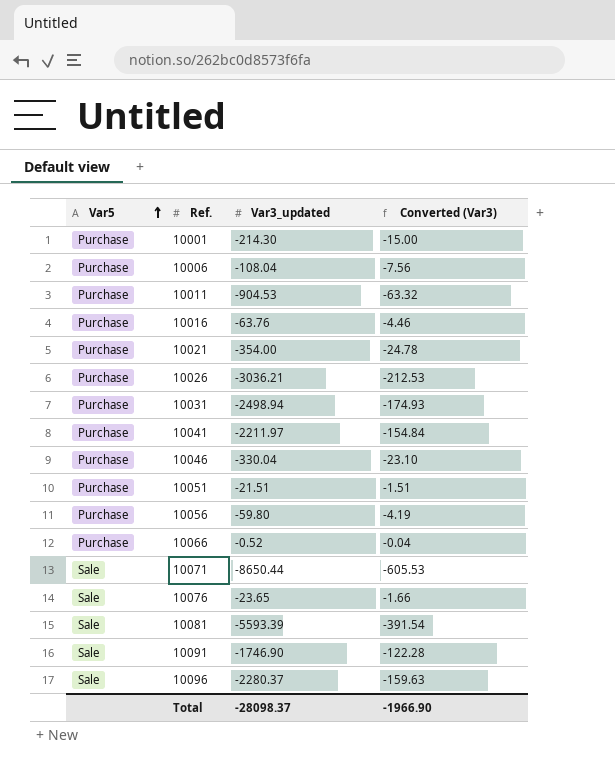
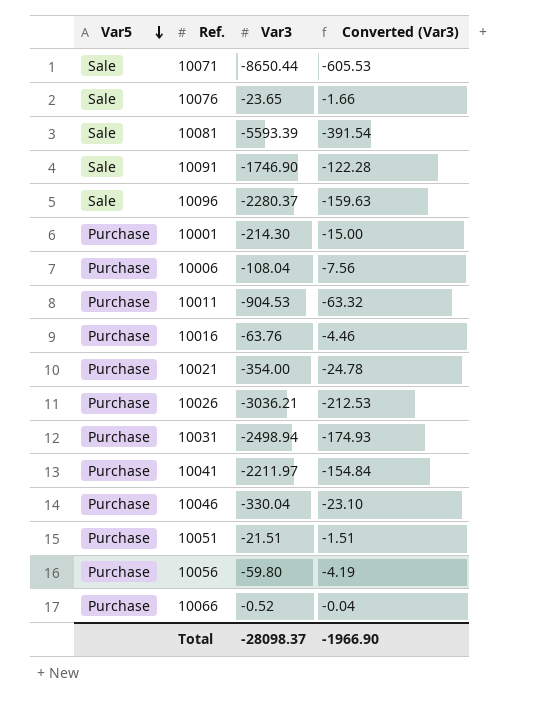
row order: Var5 ascending -> Var5 descending
column name: Var3_updated -> Var3

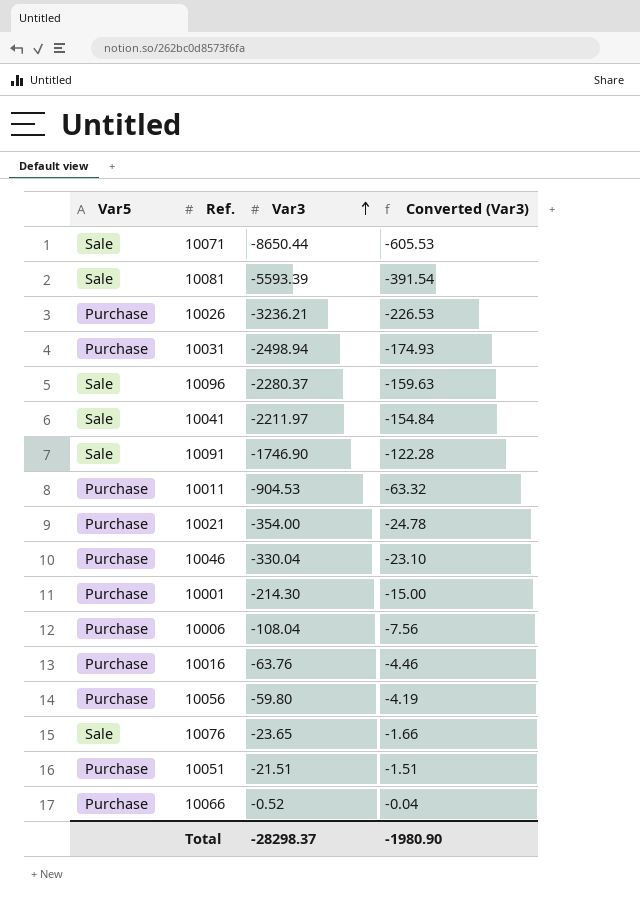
row order: Var5 descending -> Var3 ascending
10026 | Var3: -3036.21 -> -3236.21
10026 | Converted (Var3): -212.53 -> -226.53
10041 | Var5: Purchase -> Sale
Total | Var3: -28098.37 -> -28298.37
Total | Converted (Var3): -1966.90 -> -1980.90

